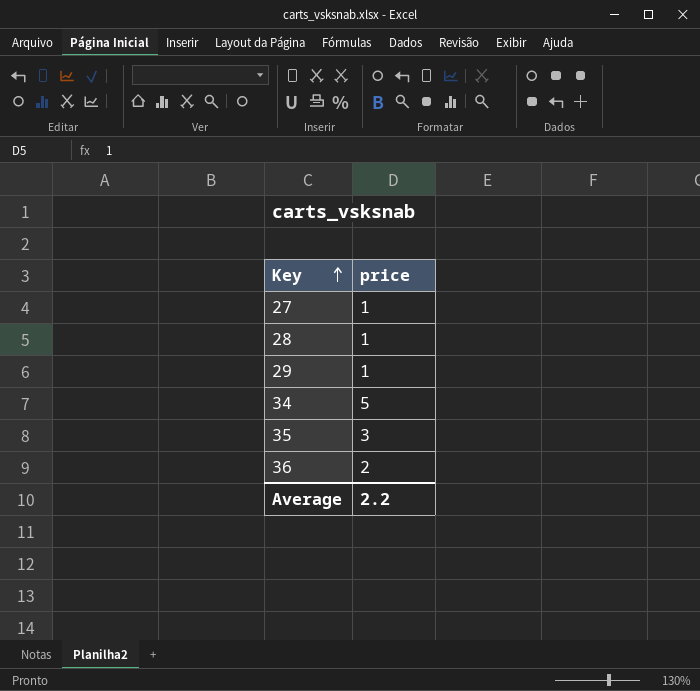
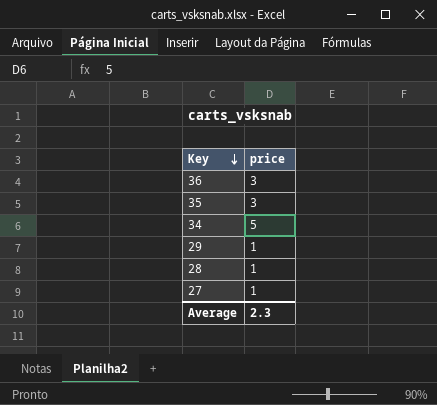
row order: Key ascending -> Key descending
36 | price: 2 -> 3
Average | price: 2.2 -> 2.3

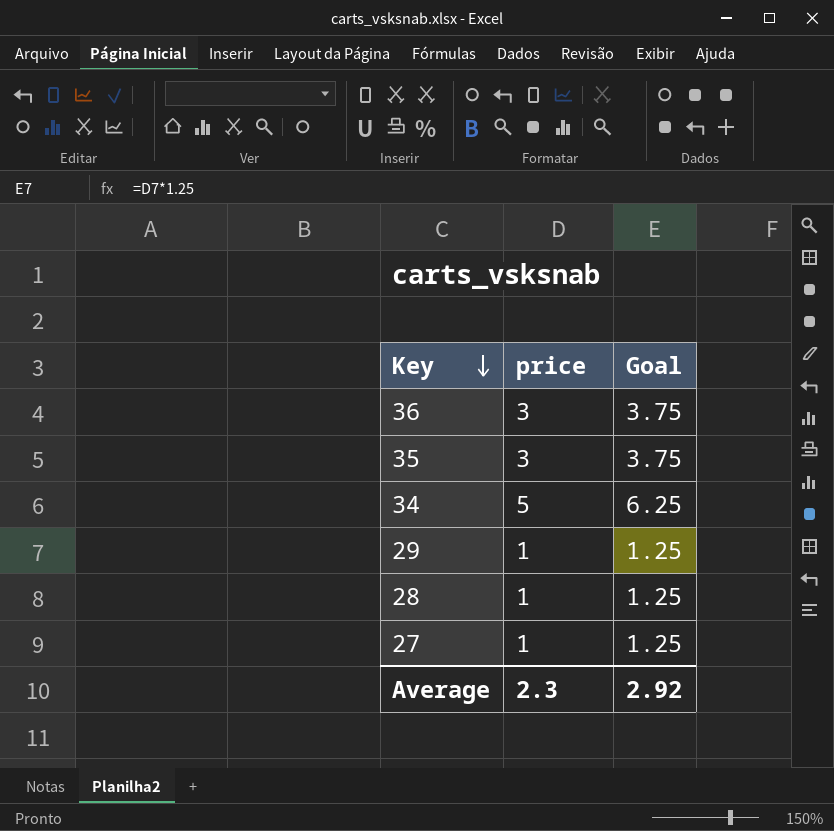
column Goal | formula: none -> [price] * 1.25

